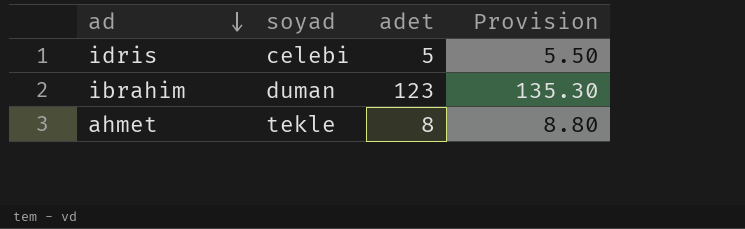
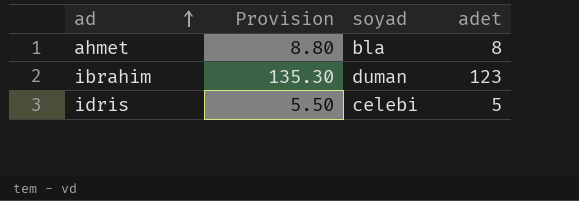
row order: ad descending -> ad ascending
column Provision | position: 4 -> 2
ahmet | soyad: tekle -> bla

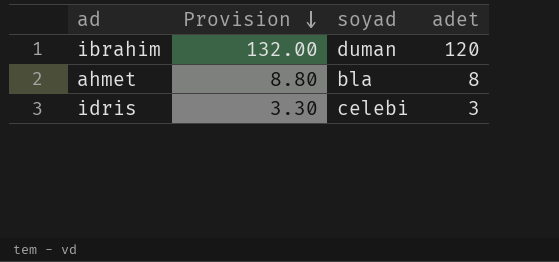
row order: ad ascending -> Provision descending
ibrahim | Provision: 135.30 -> 132.00
ibrahim | adet: 123 -> 120
idris | Provision: 5.50 -> 3.30
idris | adet: 5 -> 3

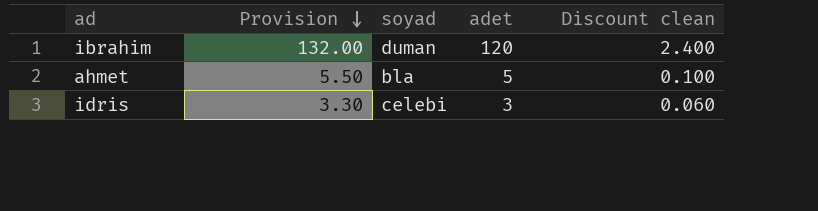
column Discount clean | formula: none -> [adet] * 0.02
ahmet | Provision: 8.80 -> 5.50
ahmet | adet: 8 -> 5

